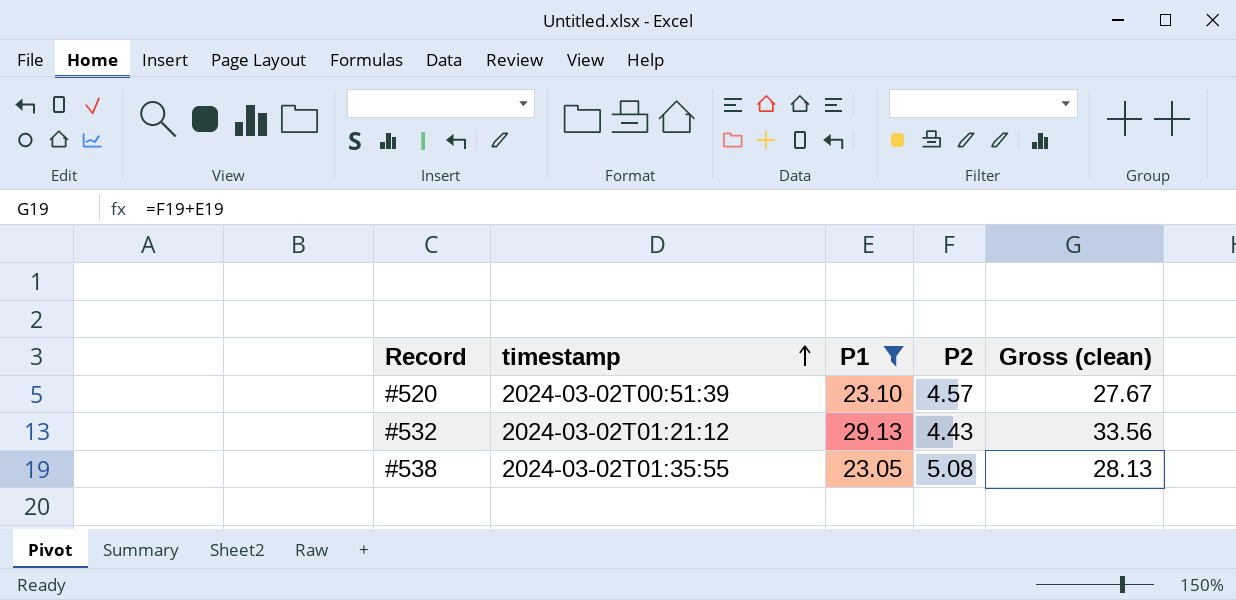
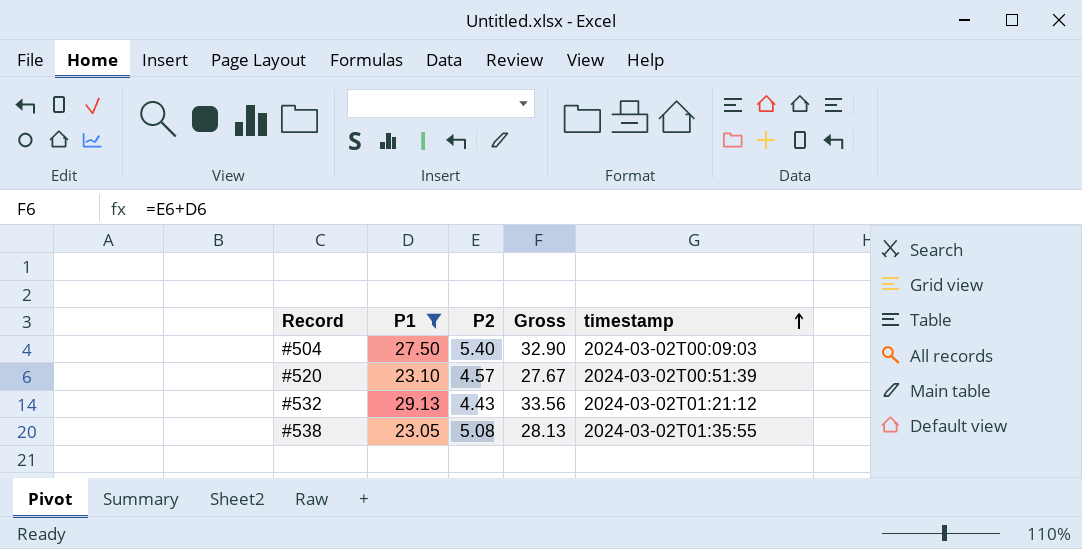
column name: Gross (clean) -> Gross
column timestamp | position: 2 -> 5
row #504: none -> 27.50 | 5.40 | 32.90 | 2024-03-02T00:09:03

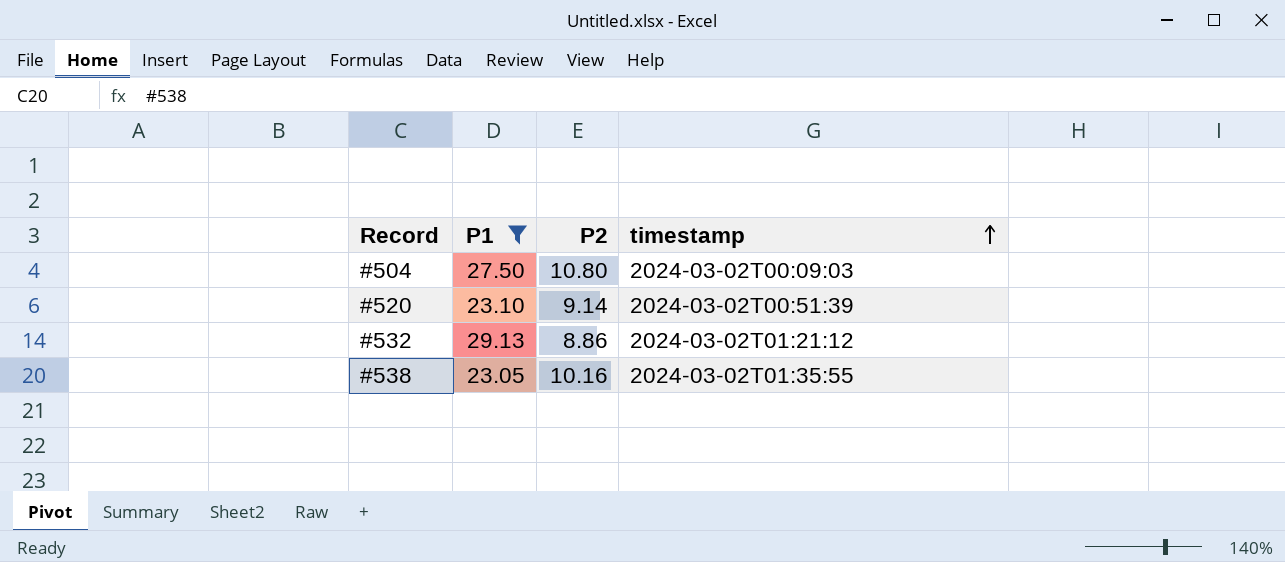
column Gross | formula: [P1] + [P2] -> none
#504 | P2: 5.40 -> 10.80
#520 | P2: 4.57 -> 9.14
#532 | P2: 4.43 -> 8.86
#538 | P2: 5.08 -> 10.16

